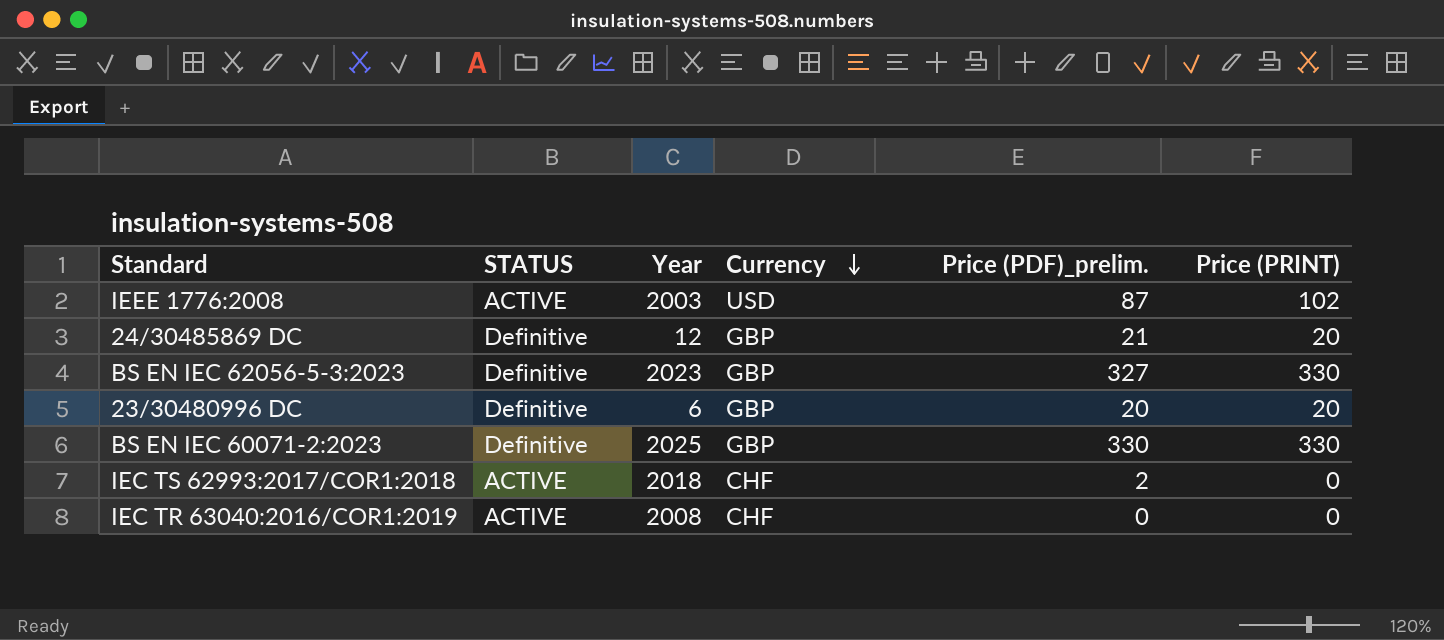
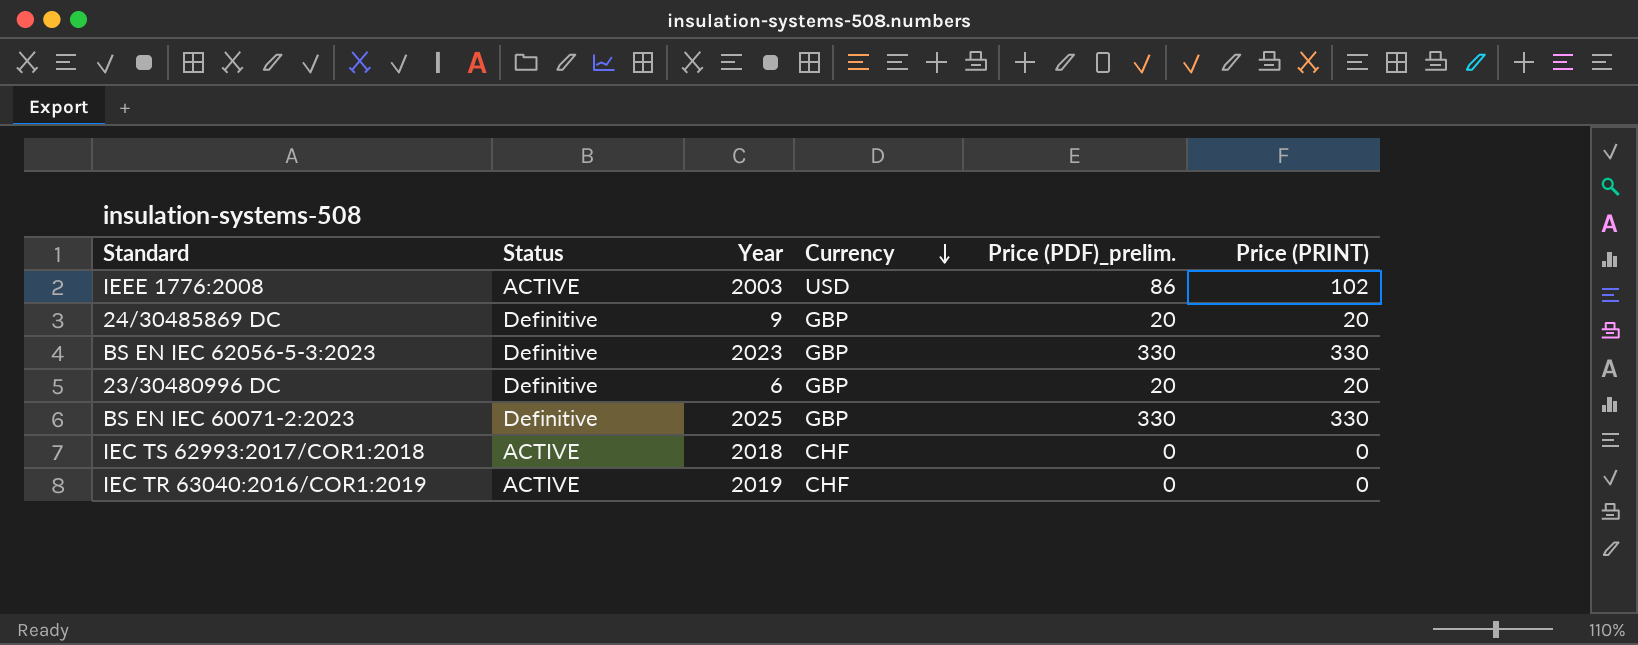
column name: STATUS -> Status
IEEE 1776:2008 | Price (PDF)_prelim.: 87 -> 86
24/30485869 DC | Year: 12 -> 9
24/30485869 DC | Price (PDF)_prelim.: 21 -> 20
BS EN IEC 62056-5-3:2023 | Price (PDF)_prelim.: 327 -> 330
IEC TS 62993:2017/COR1:2018 | Price (PDF)_prelim.: 2 -> 0
IEC TR 63040:2016/COR1:2019 | Year: 2008 -> 2019

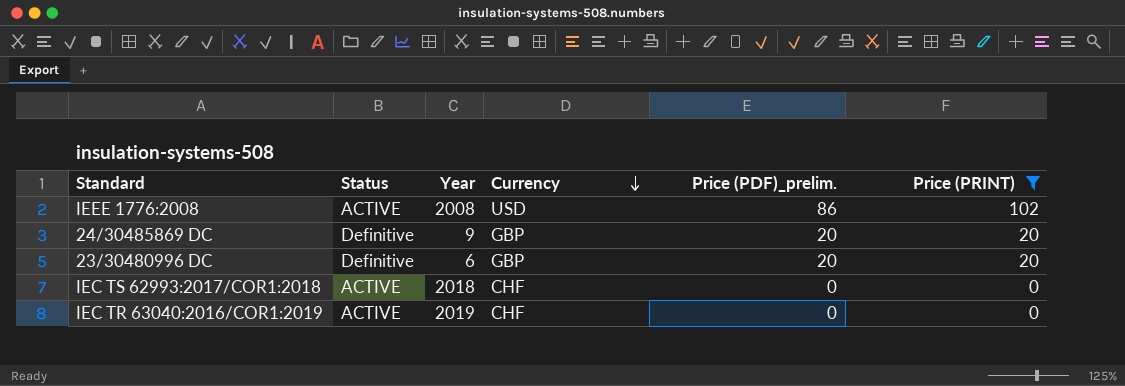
filter: none -> Price (PRINT) != 330
IEEE 1776:2008 | Year: 2003 -> 2008

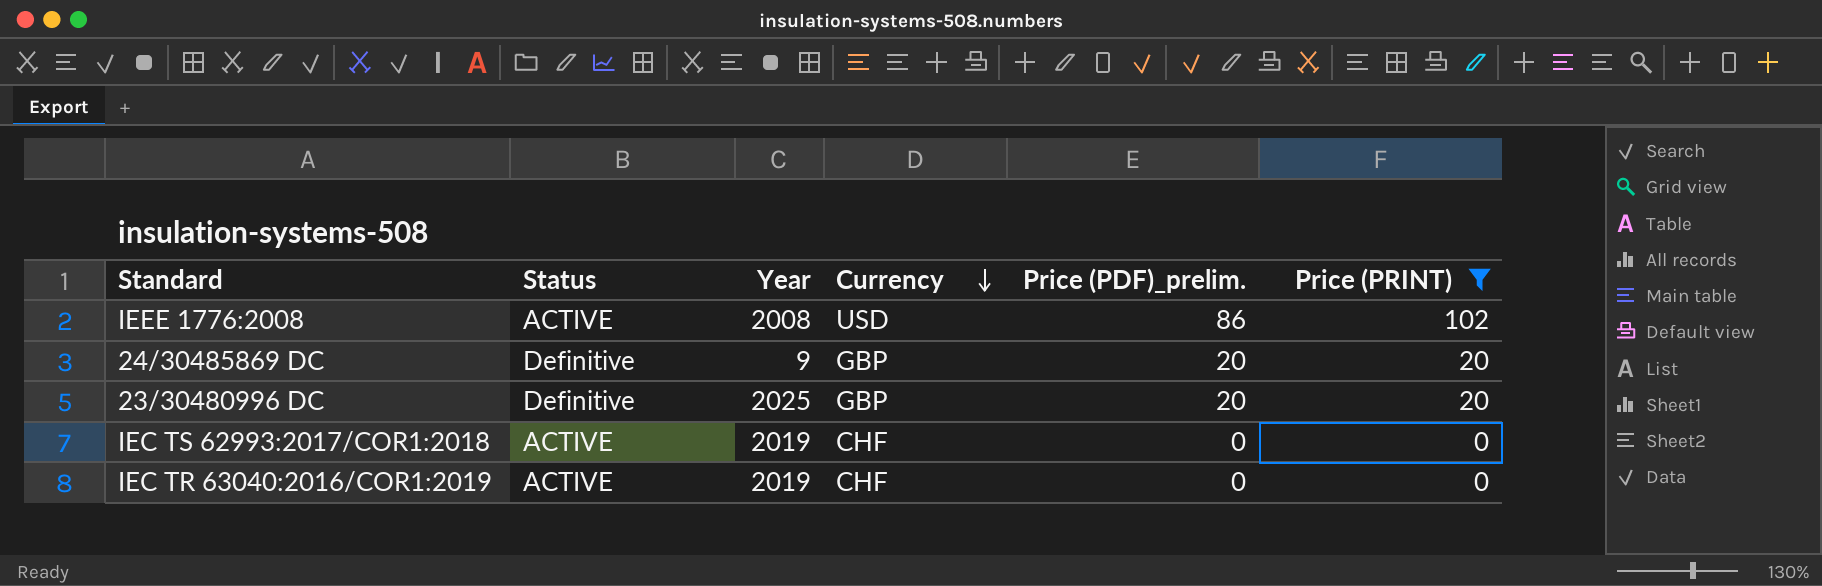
23/30480996 DC | Year: 6 -> 2025
IEC TS 62993:2017/COR1:2018 | Year: 2018 -> 2019

